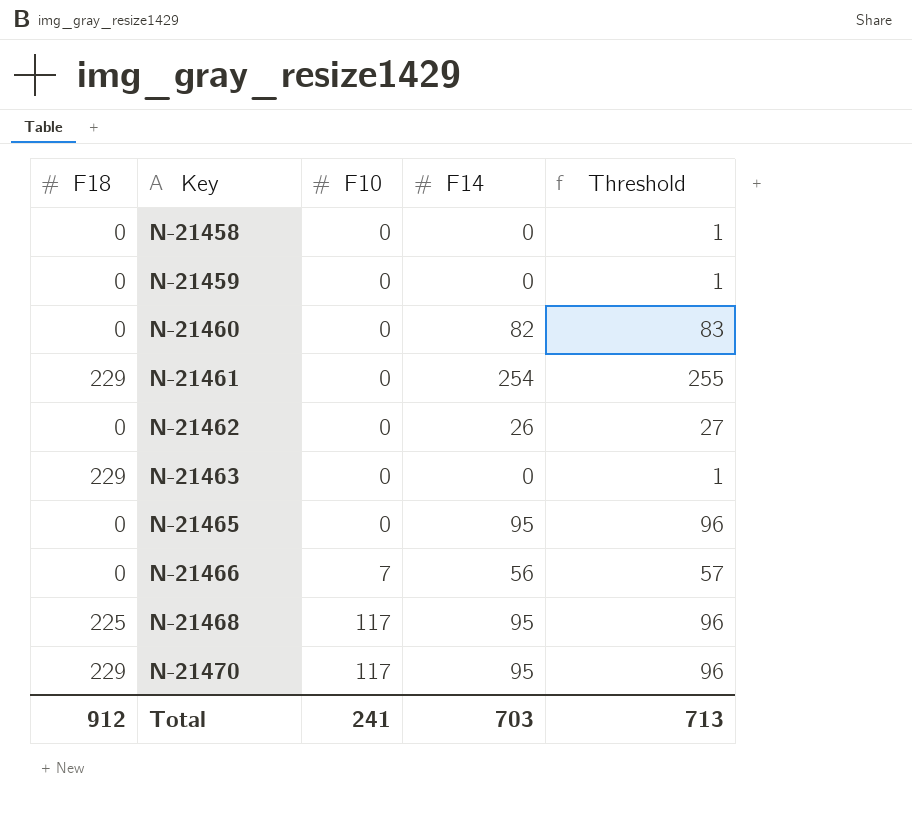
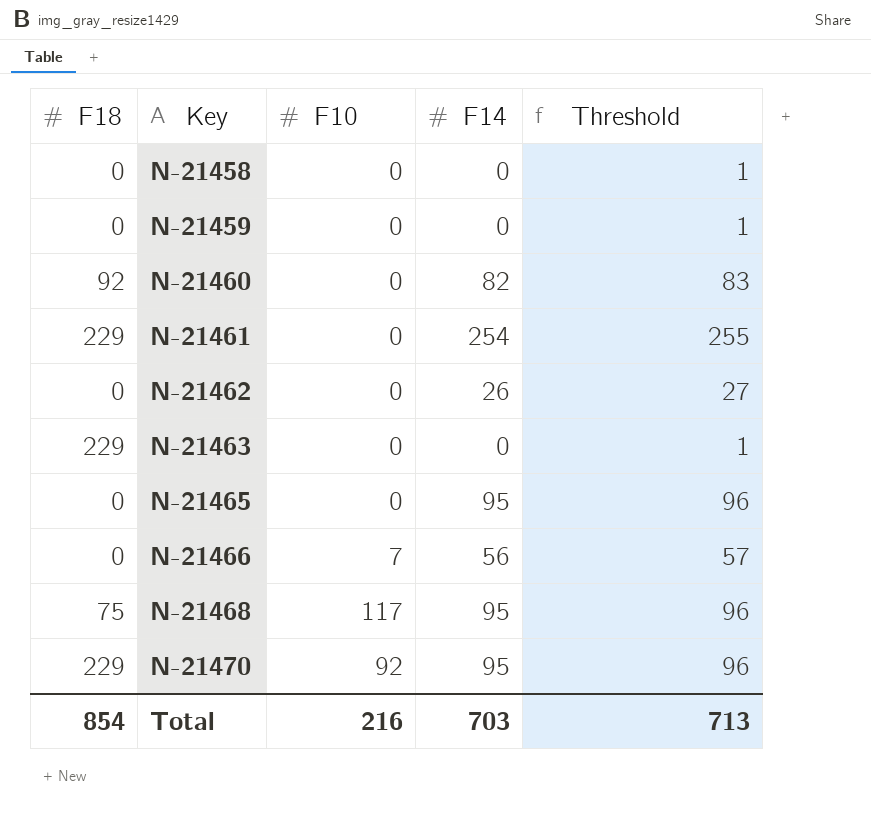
N-21460 | F18: 0 -> 92
N-21468 | F18: 225 -> 75
N-21470 | F10: 117 -> 92
Total | F18: 912 -> 854
Total | F10: 241 -> 216

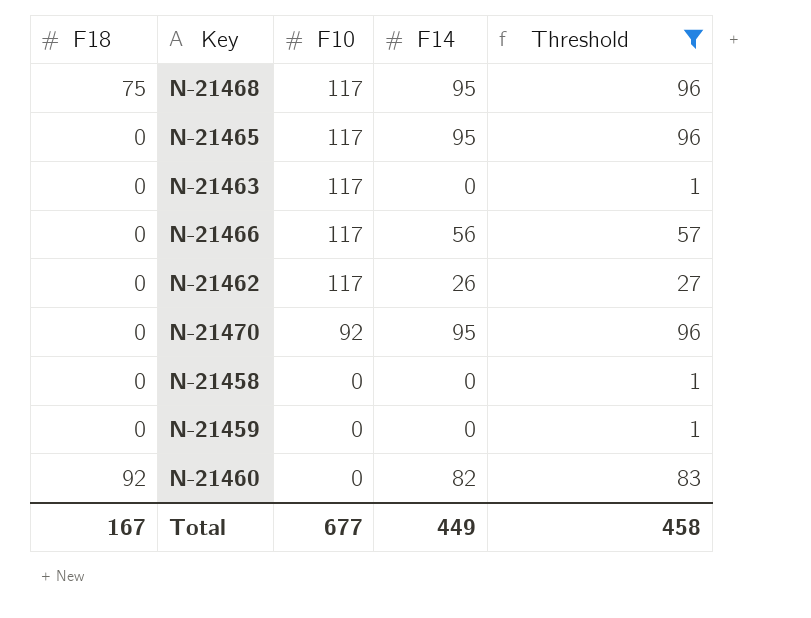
filter: none -> Threshold != 255
row order: Key ascending -> F10 descending
N-21465 | F10: 0 -> 117
N-21463 | F18: 229 -> 0
N-21463 | F10: 0 -> 117
N-21466 | F10: 7 -> 117
N-21462 | F10: 0 -> 117
N-21470 | F18: 229 -> 0
Total | F18: 854 -> 167
Total | F10: 216 -> 677
Total | F14: 703 -> 449
Total | Threshold: 713 -> 458

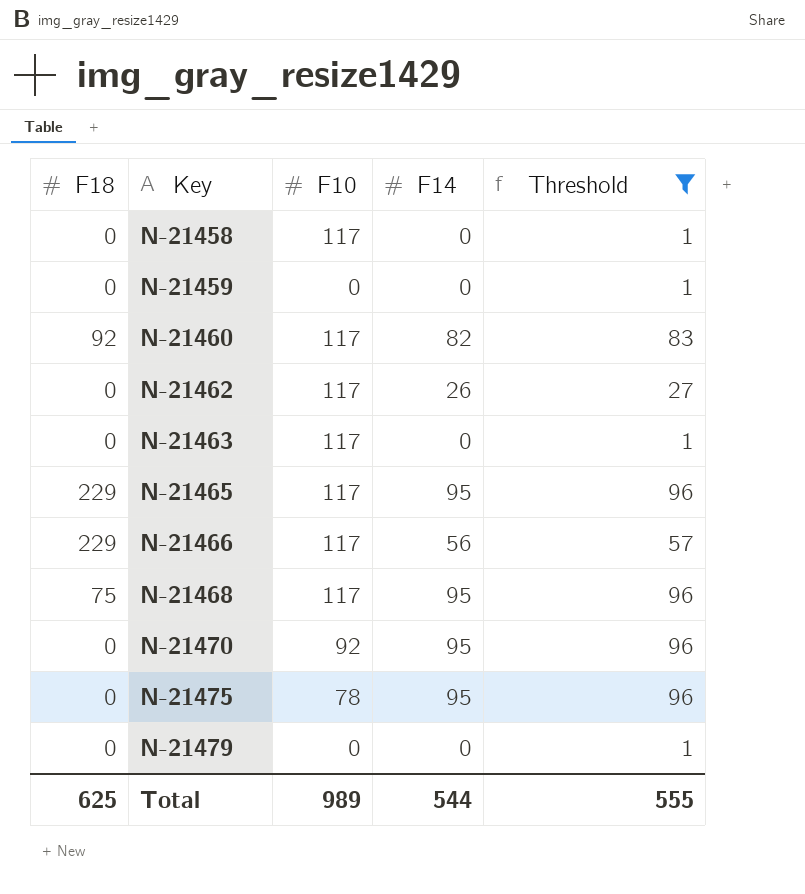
row order: F10 descending -> Key ascending
N-21458 | F10: 0 -> 117
N-21460 | F10: 0 -> 117
N-21465 | F18: 0 -> 229
N-21466 | F18: 0 -> 229
row N-21475: none -> 0 | 78 | 95 | 96
row N-21479: none -> 0 | 0 | 0 | 1
Total | F18: 167 -> 625
Total | F10: 677 -> 989
Total | F14: 449 -> 544
Total | Threshold: 458 -> 555

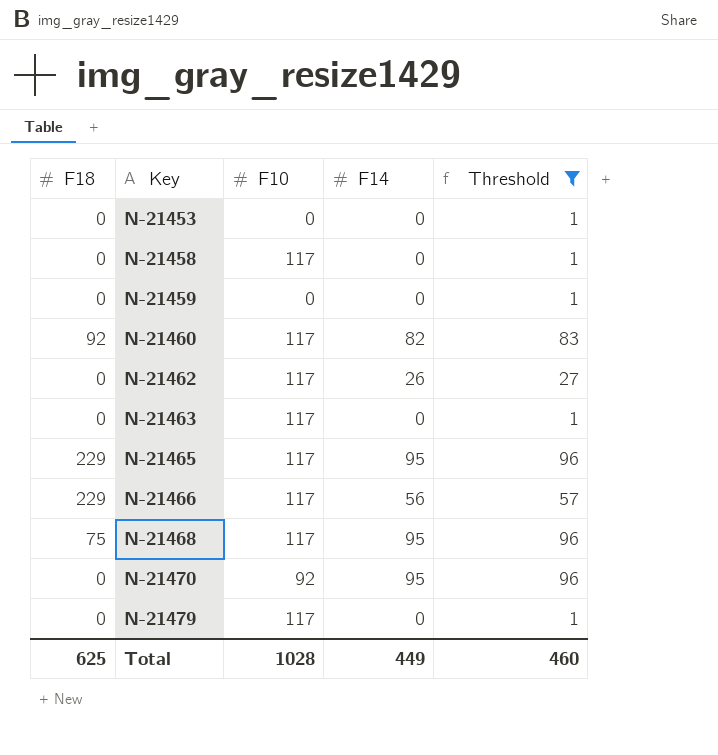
row N-21475: 0 | 78 | 95 | 96 -> none
row N-21453: none -> 0 | 0 | 0 | 1
N-21479 | F10: 0 -> 117
Total | F10: 989 -> 1028
Total | F14: 544 -> 449
Total | Threshold: 555 -> 460

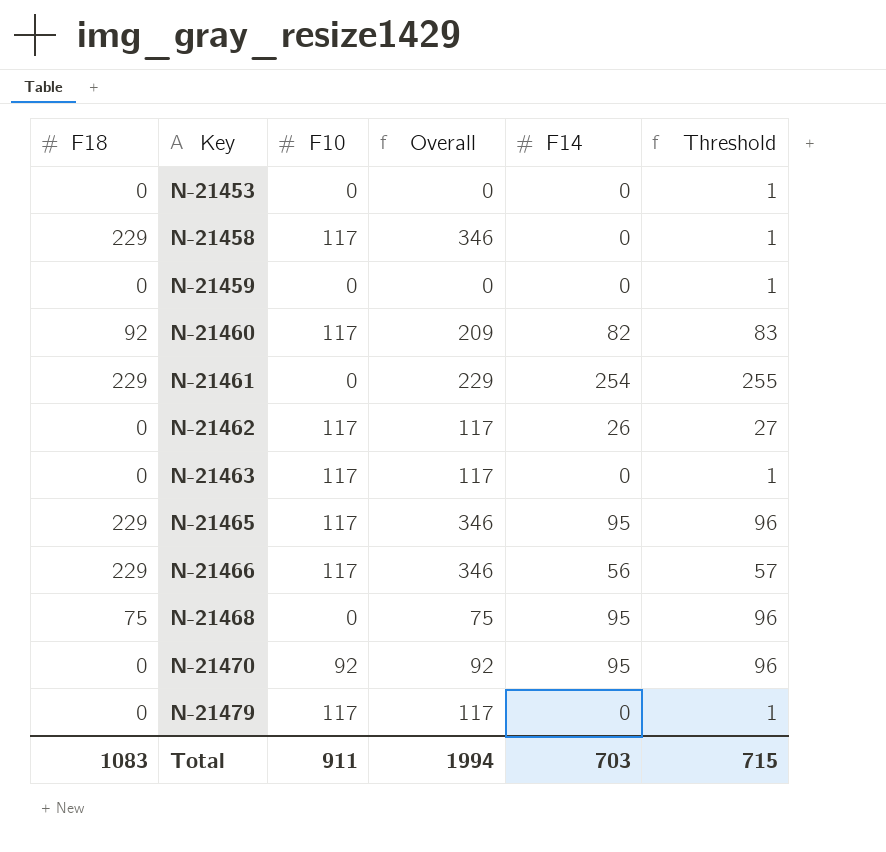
filter: Threshold != 255 -> none
column Overall | formula: none -> [F18] + [F10]
N-21458 | F18: 0 -> 229
N-21468 | F10: 117 -> 0
Total | F18: 625 -> 1083
Total | F10: 1028 -> 911
Total | F14: 449 -> 703
Total | Threshold: 460 -> 715

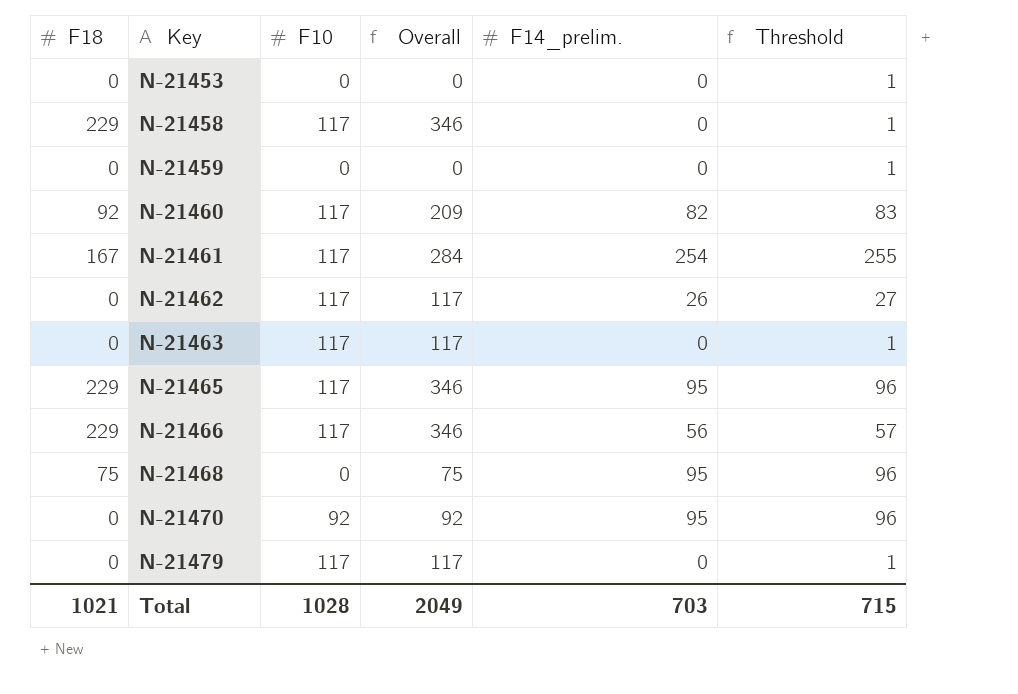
column name: F14 -> F14_prelim.
N-21461 | F18: 229 -> 167
N-21461 | F10: 0 -> 117
N-21461 | Overall: 229 -> 284
Total | F18: 1083 -> 1021
Total | F10: 911 -> 1028
Total | Overall: 1994 -> 2049

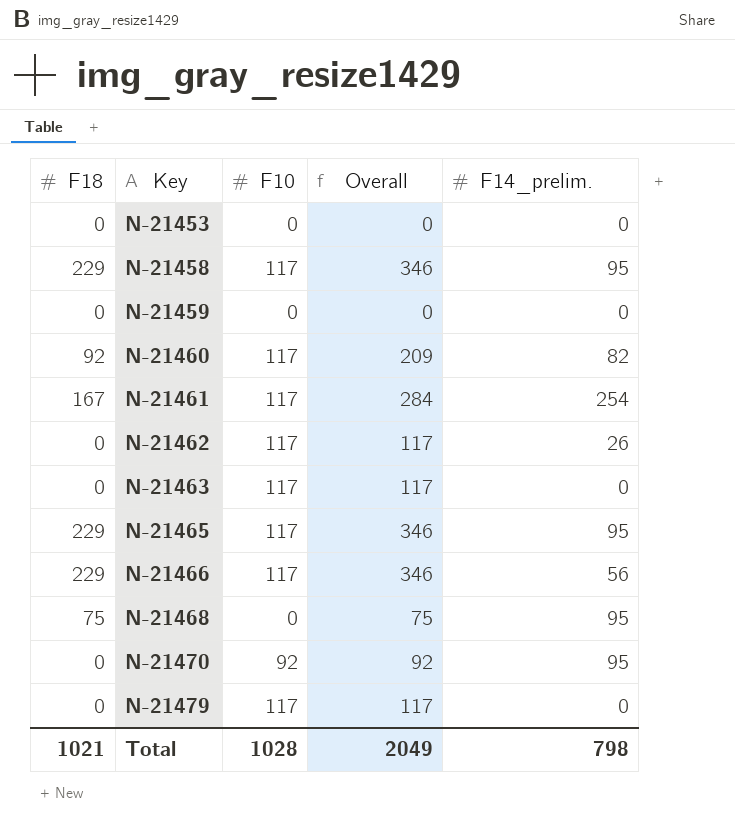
column Threshold | formula: [F14_prelim.] + 1 -> none
N-21458 | F14_prelim.: 0 -> 95
Total | F14_prelim.: 703 -> 798

